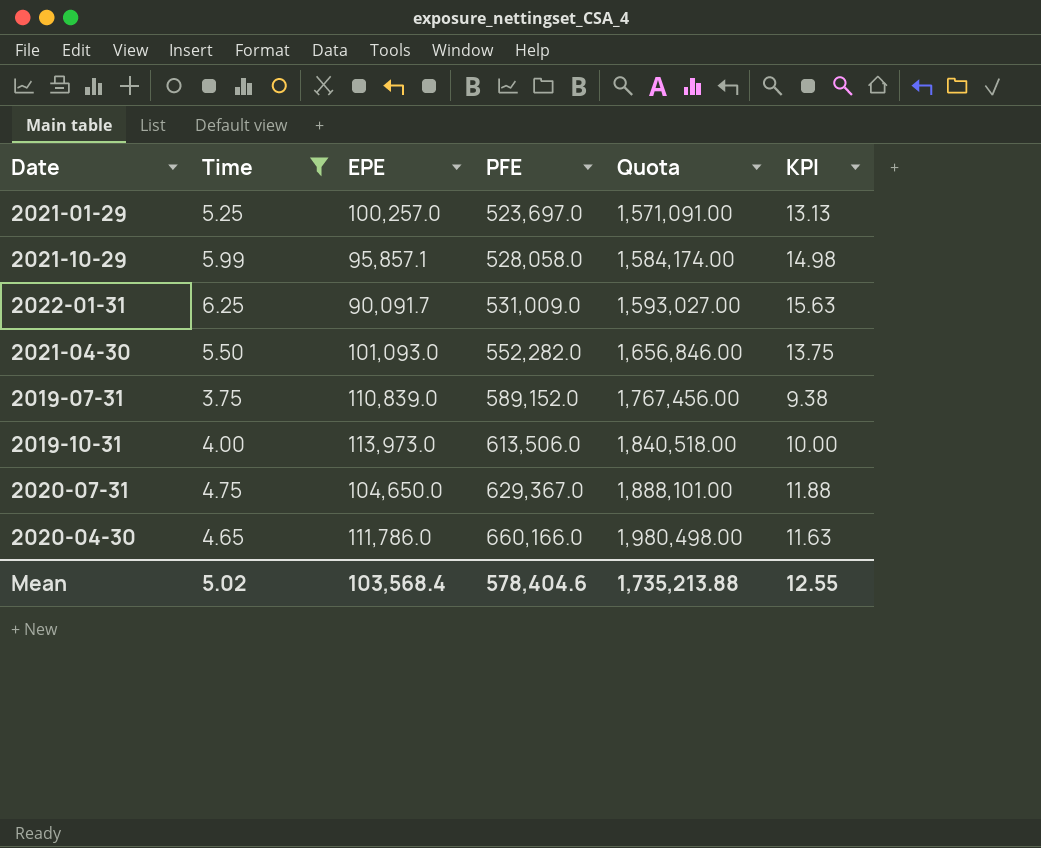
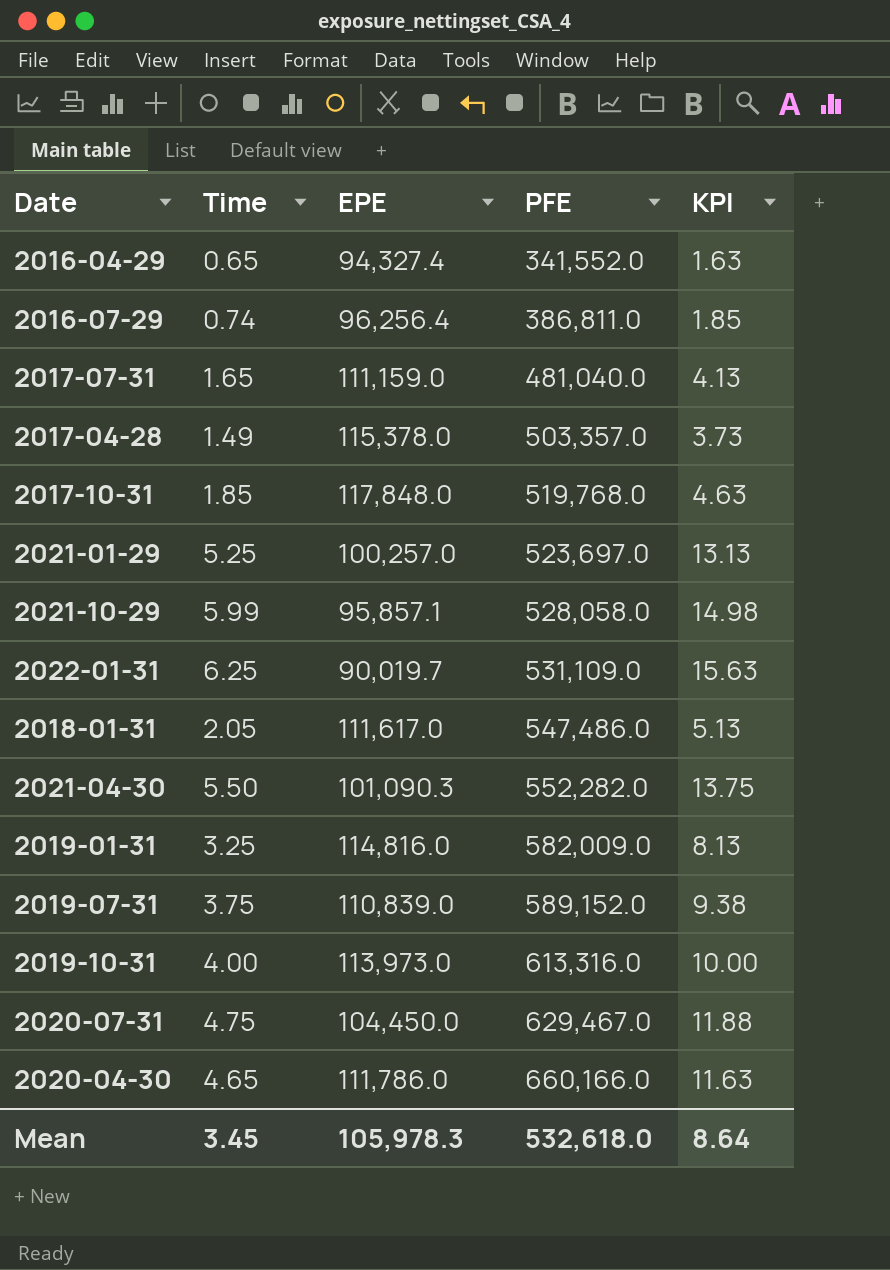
filter: Time >= 3.75 -> none
column Quota | formula: [PFE] * 3 -> none
2022-01-31 | EPE: 90,091.7 -> 90,019.7
2022-01-31 | PFE: 531,009.0 -> 531,109.0
2021-04-30 | EPE: 101,093.0 -> 101,090.3
2019-10-31 | PFE: 613,506.0 -> 613,316.0
2020-07-31 | EPE: 104,650.0 -> 104,450.0
2020-07-31 | PFE: 629,367.0 -> 629,467.0
Mean | Time: 5.02 -> 3.45
Mean | EPE: 103,568.4 -> 105,978.3
Mean | PFE: 578,404.6 -> 532,618.0
Mean | KPI: 12.55 -> 8.64

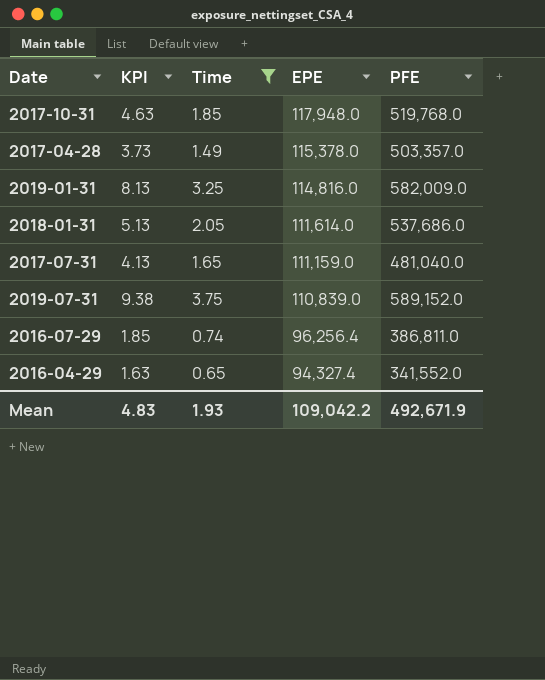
filter: none -> Time <= 3.75
row order: PFE ascending -> EPE descending
column KPI | position: 5 -> 2
2017-10-31 | EPE: 117,848.0 -> 117,948.0
2018-01-31 | EPE: 111,617.0 -> 111,614.0
2018-01-31 | PFE: 547,486.0 -> 537,686.0
Mean | KPI: 8.64 -> 4.83
Mean | Time: 3.45 -> 1.93
Mean | EPE: 105,978.3 -> 109,042.2
Mean | PFE: 532,618.0 -> 492,671.9

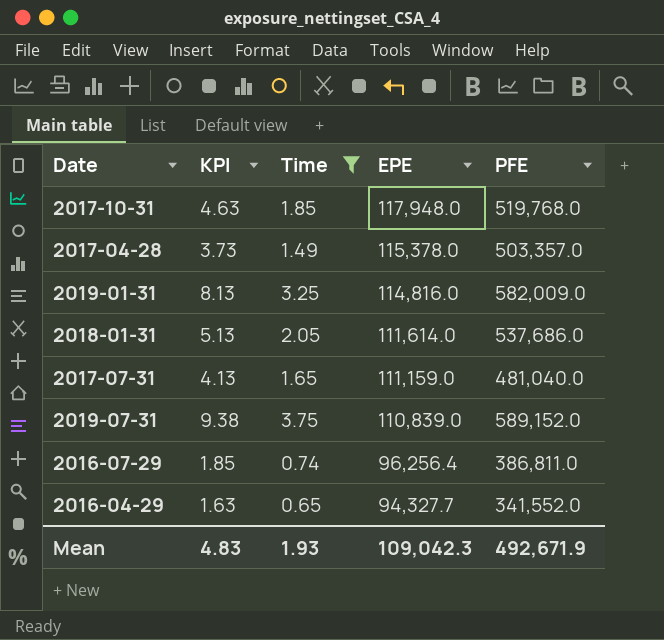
2016-04-29 | EPE: 94,327.4 -> 94,327.7
Mean | EPE: 109,042.2 -> 109,042.3

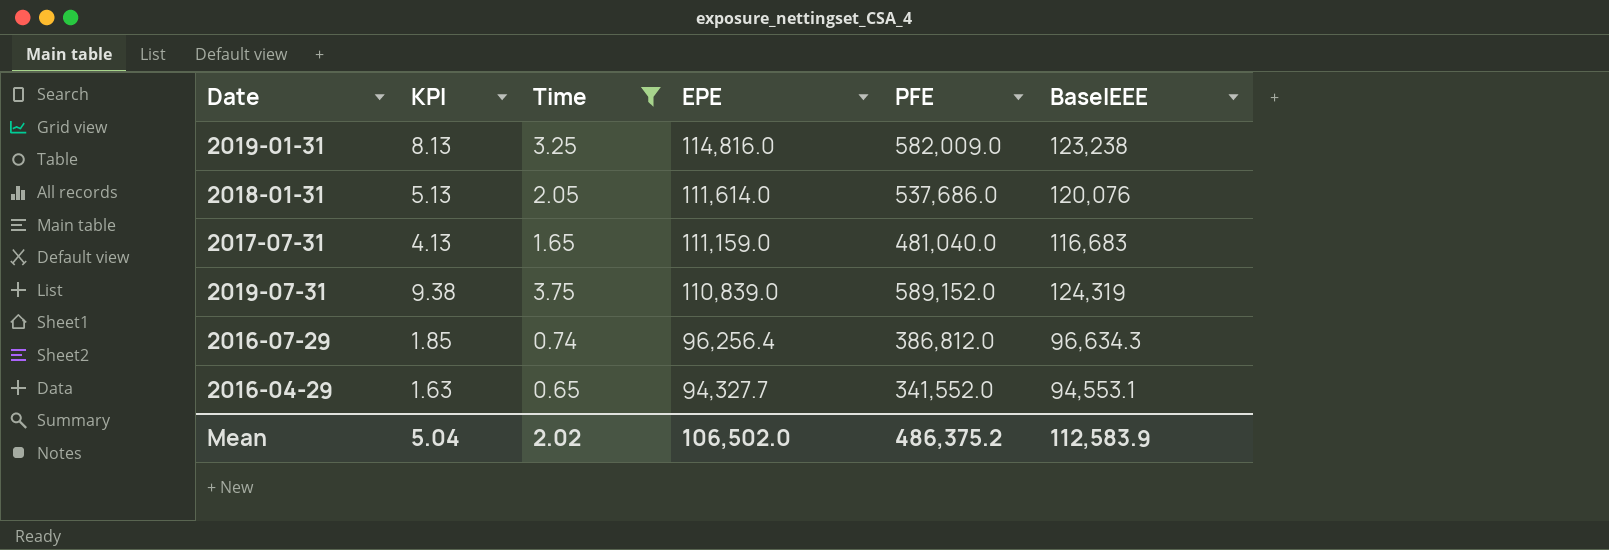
column BaselEEE | position: none -> 6
row 2017-10-31: 4.63 | 1.85 | 117,948.0 | 519,768.0 -> none
row 2017-04-28: 3.73 | 1.49 | 115,378.0 | 503,357.0 -> none
2016-07-29 | PFE: 386,811.0 -> 386,812.0
Mean | KPI: 4.83 -> 5.04
Mean | Time: 1.93 -> 2.02
Mean | EPE: 109,042.3 -> 106,502.0
Mean | PFE: 492,671.9 -> 486,375.2

